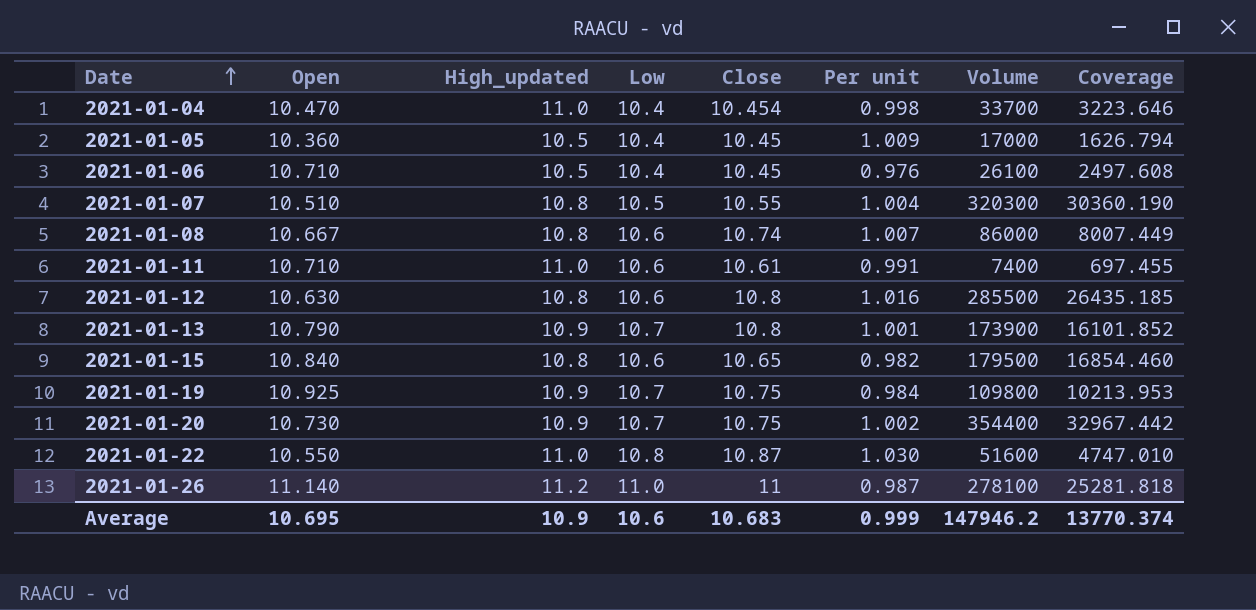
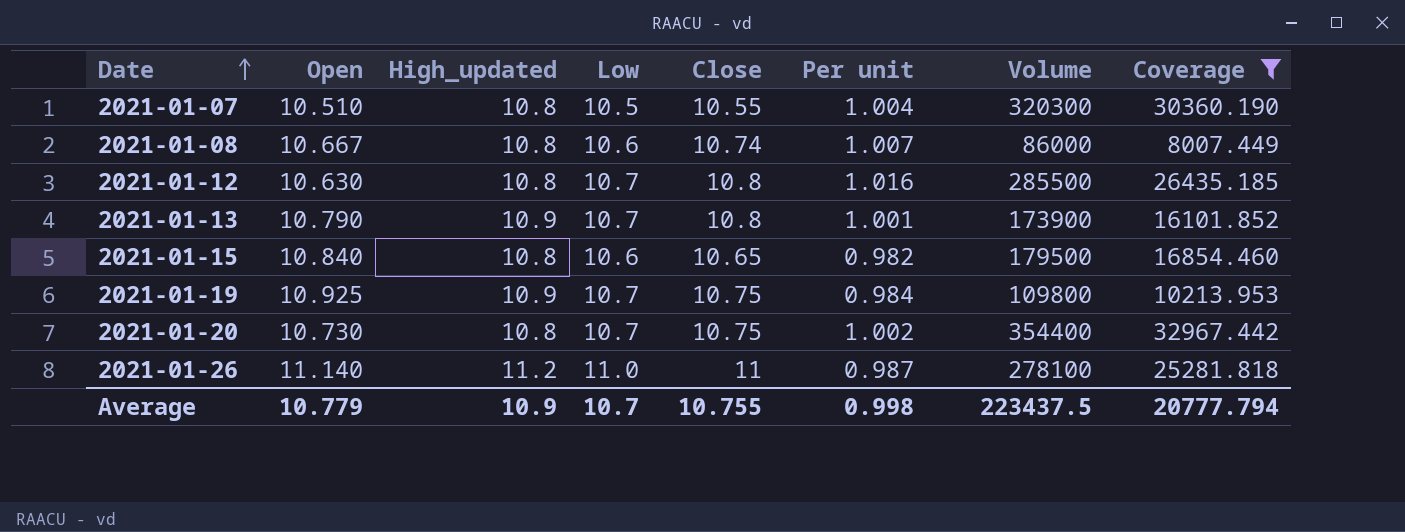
filter: none -> Coverage >= 8007.449
2021-01-12 | Low: 10.6 -> 10.7
2021-01-20 | High_updated: 10.9 -> 10.8
Average | Open: 10.695 -> 10.779
Average | Low: 10.6 -> 10.7
Average | Close: 10.683 -> 10.755
Average | Per unit: 0.999 -> 0.998
Average | Volume: 147946.2 -> 223437.5
Average | Coverage: 13770.374 -> 20777.794

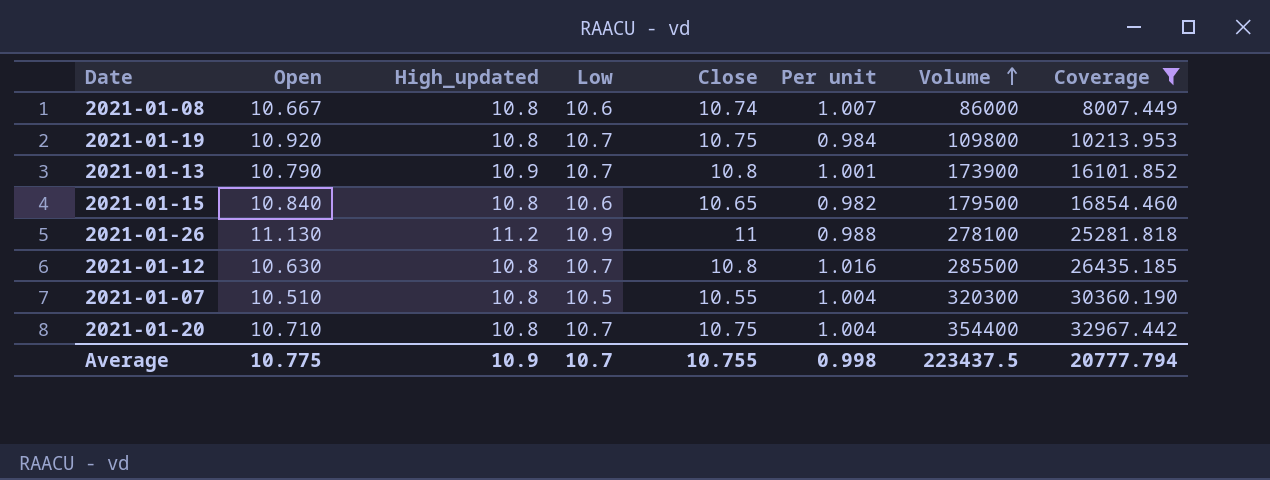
row order: Date ascending -> Volume ascending
2021-01-19 | Open: 10.925 -> 10.920
2021-01-19 | High_updated: 10.9 -> 10.8
2021-01-26 | Open: 11.140 -> 11.130
2021-01-26 | Low: 11.0 -> 10.9
2021-01-26 | Per unit: 0.987 -> 0.988
2021-01-20 | Open: 10.730 -> 10.710
2021-01-20 | Per unit: 1.002 -> 1.004
Average | Open: 10.779 -> 10.775

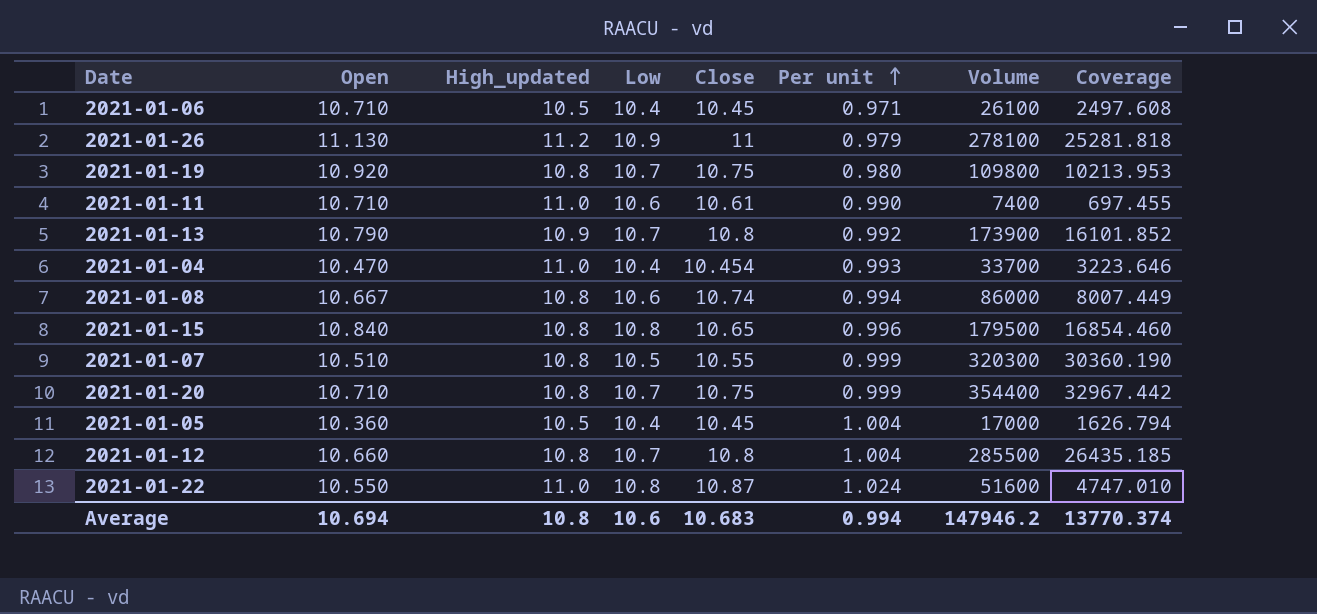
filter: Coverage >= 8007.449 -> none
row order: Volume ascending -> Per unit ascending
column Per unit | formula: [Close] / [Open] -> [Low] / [Open]
2021-01-15 | Low: 10.6 -> 10.8
2021-01-12 | Open: 10.630 -> 10.660
Average | Open: 10.775 -> 10.694
Average | High_updated: 10.9 -> 10.8
Average | Low: 10.7 -> 10.6
Average | Close: 10.755 -> 10.683
Average | Per unit: 0.998 -> 0.994
Average | Volume: 223437.5 -> 147946.2
Average | Coverage: 20777.794 -> 13770.374

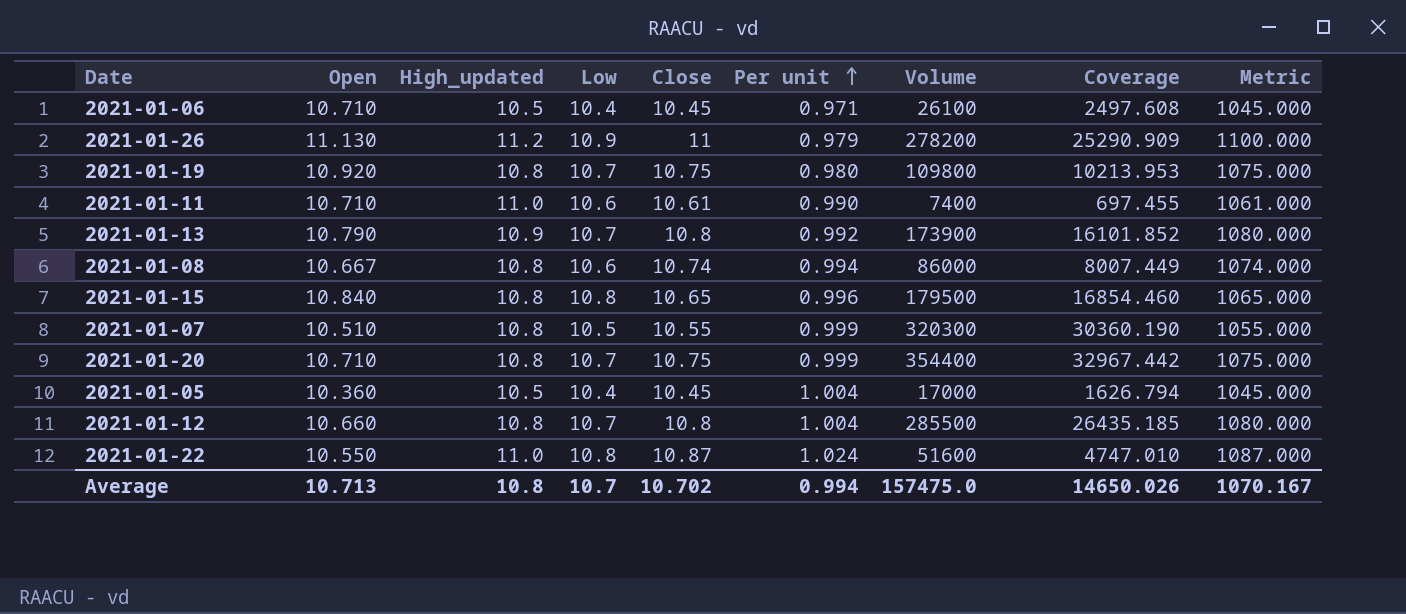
column Metric | formula: none -> [Close] * 100
row 2021-01-04: 10.470 | 11.0 | 10.4 | 10.454 | 0.993 | 33700 | 3223.646 -> none
2021-01-26 | Volume: 278100 -> 278200
2021-01-26 | Coverage: 25281.818 -> 25290.909
Average | Open: 10.694 -> 10.713
Average | Low: 10.6 -> 10.7
Average | Close: 10.683 -> 10.702
Average | Volume: 147946.2 -> 157475.0
Average | Coverage: 13770.374 -> 14650.026

